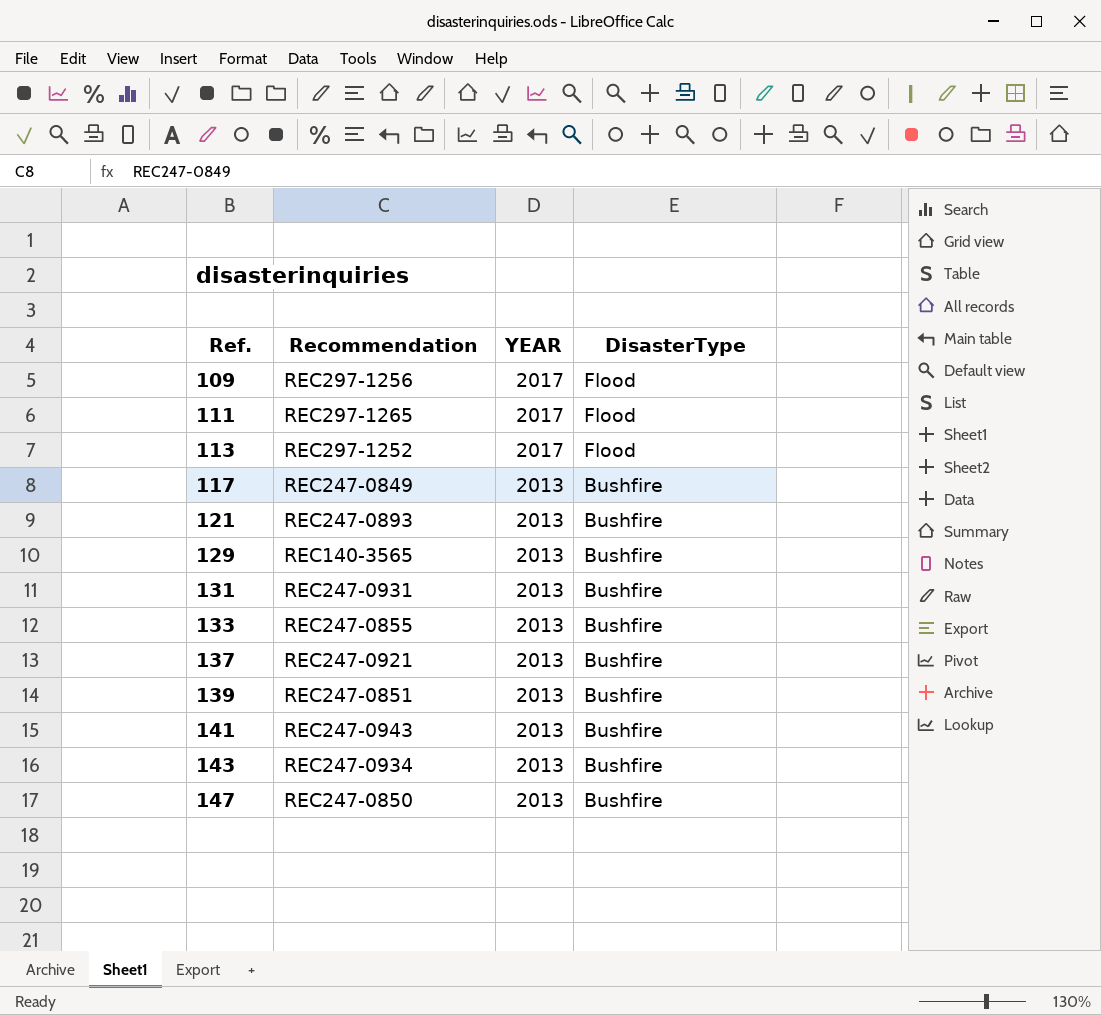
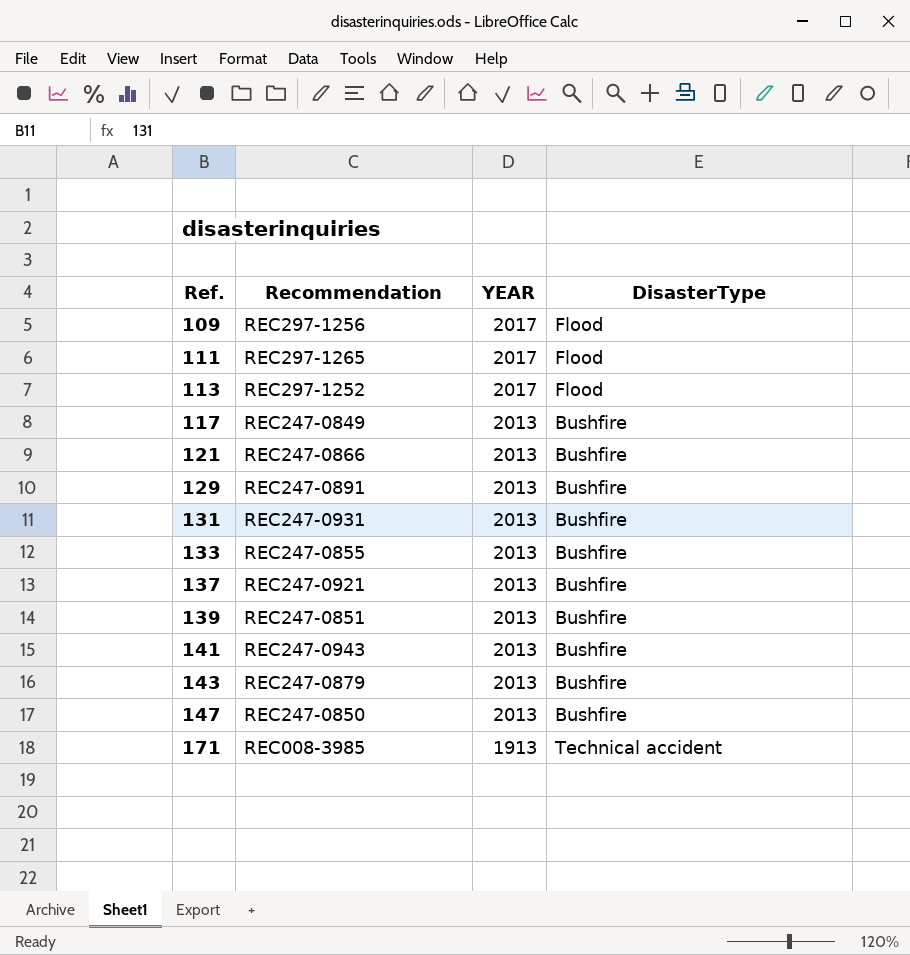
121 | Recommendation: REC247-0893 -> REC247-0866
129 | Recommendation: REC140-3565 -> REC247-0891
143 | Recommendation: REC247-0934 -> REC247-0879
row 171: none -> REC008-3985 | 1913 | Technical accident

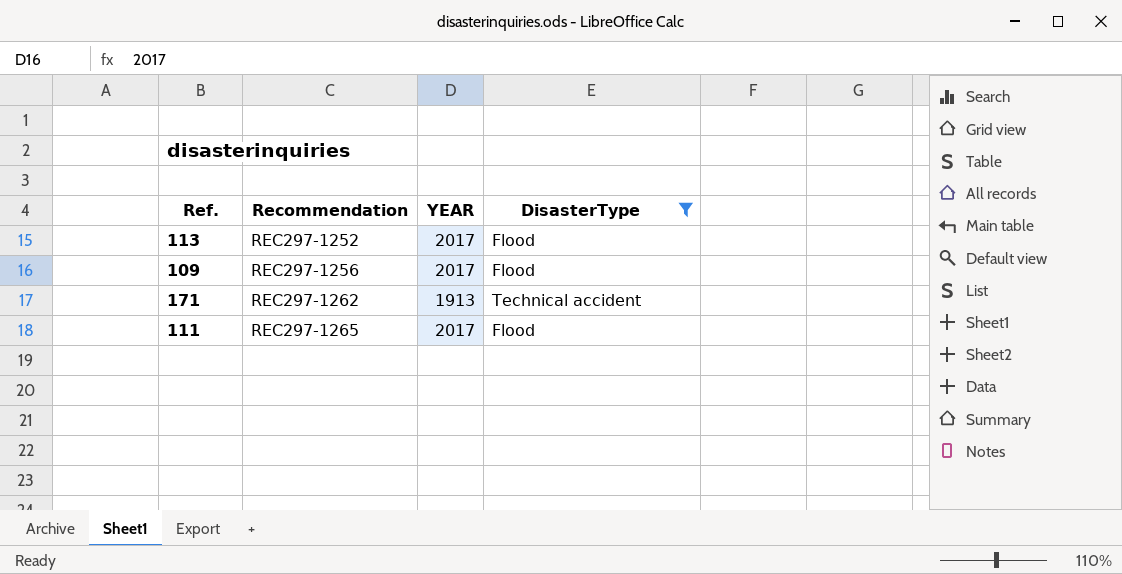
filter: none -> DisasterType != Bushfire
row order: Ref. ascending -> Recommendation ascending
171 | Recommendation: REC008-3985 -> REC297-1262

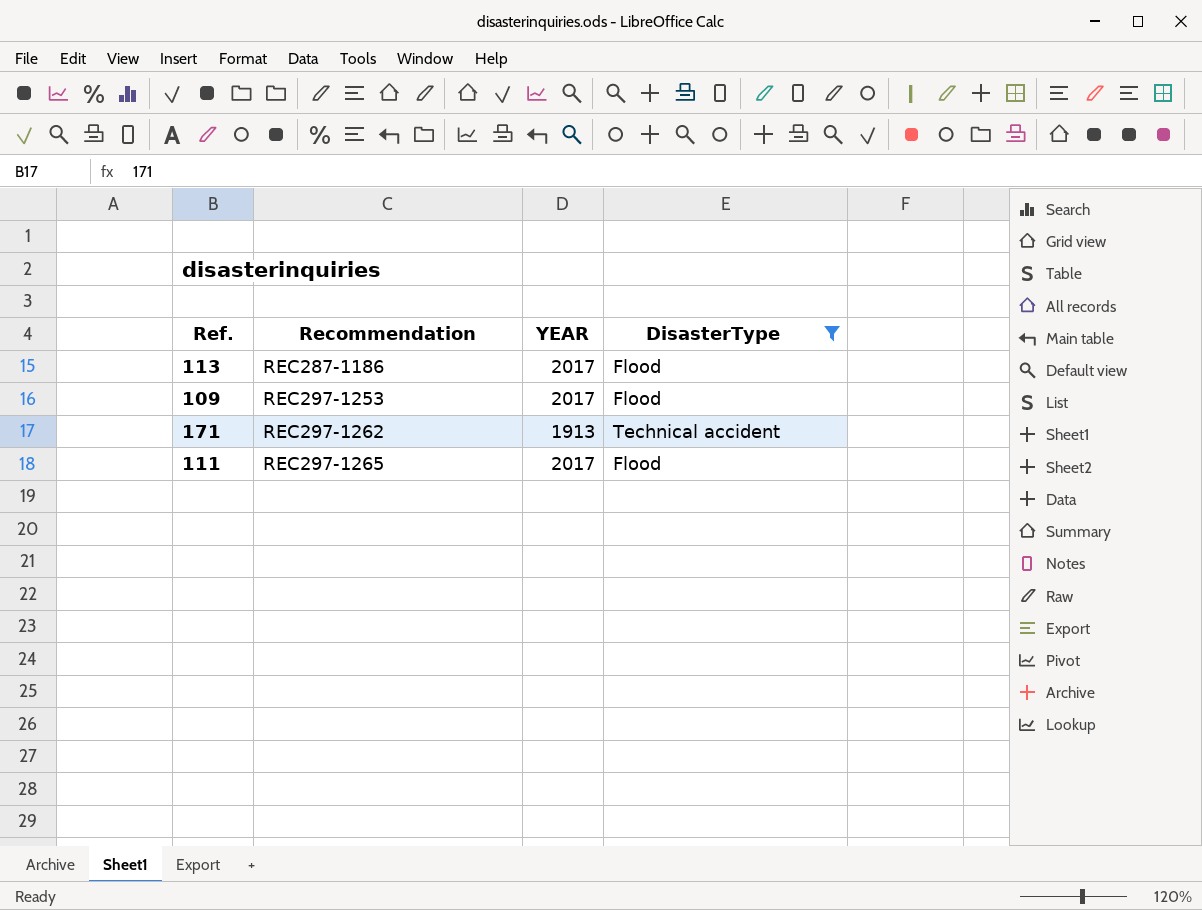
113 | Recommendation: REC297-1252 -> REC287-1186
109 | Recommendation: REC297-1256 -> REC297-1253

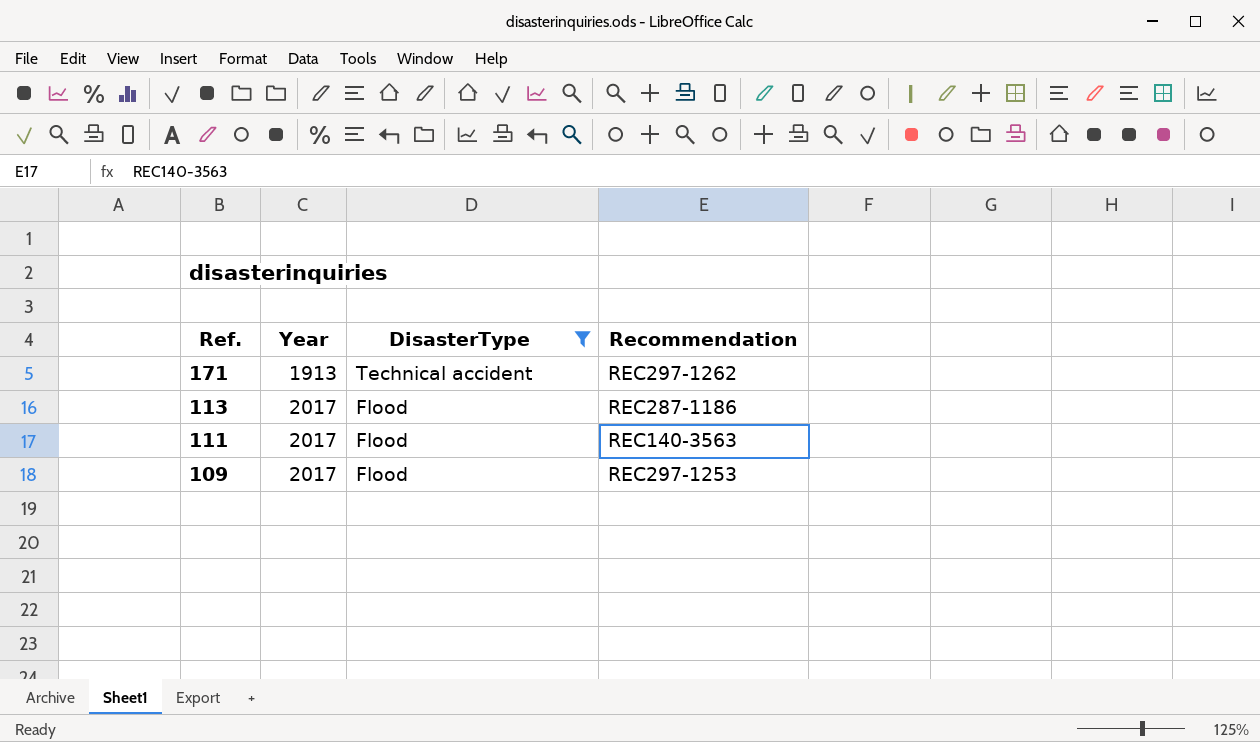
row order: Recommendation ascending -> Ref. descending
column name: YEAR -> Year
column Recommendation | position: 2 -> 4
111 | Recommendation: REC297-1265 -> REC140-3563

